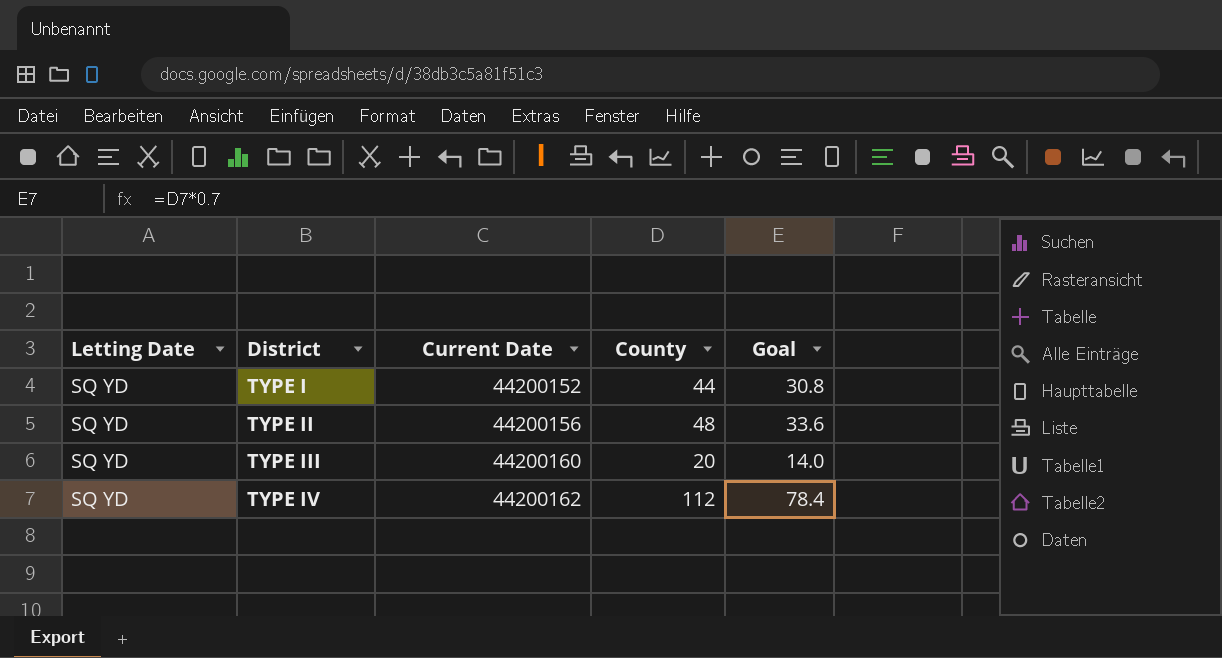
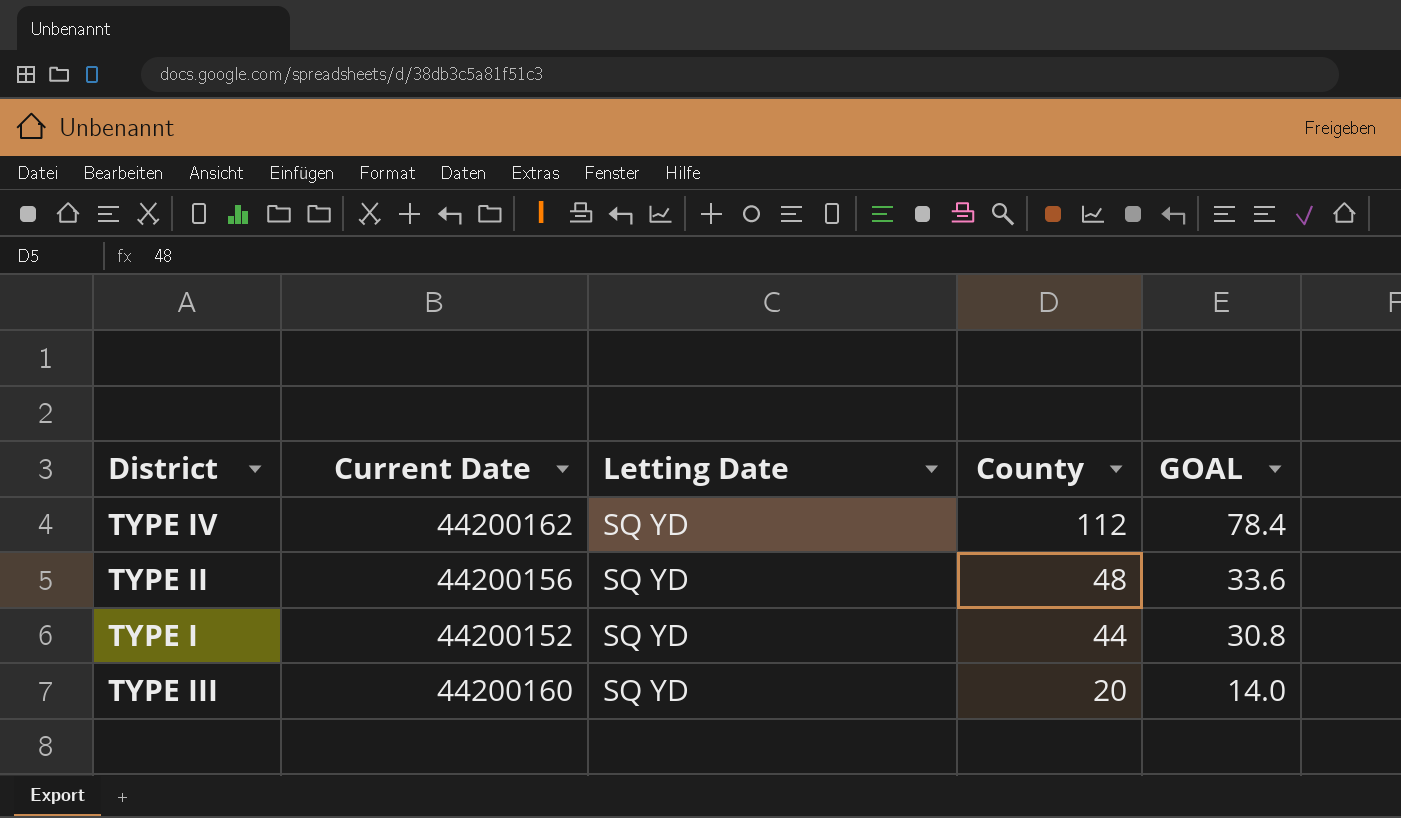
row order: District ascending -> County descending
column Letting Date | position: 1 -> 3
column name: Goal -> GOAL

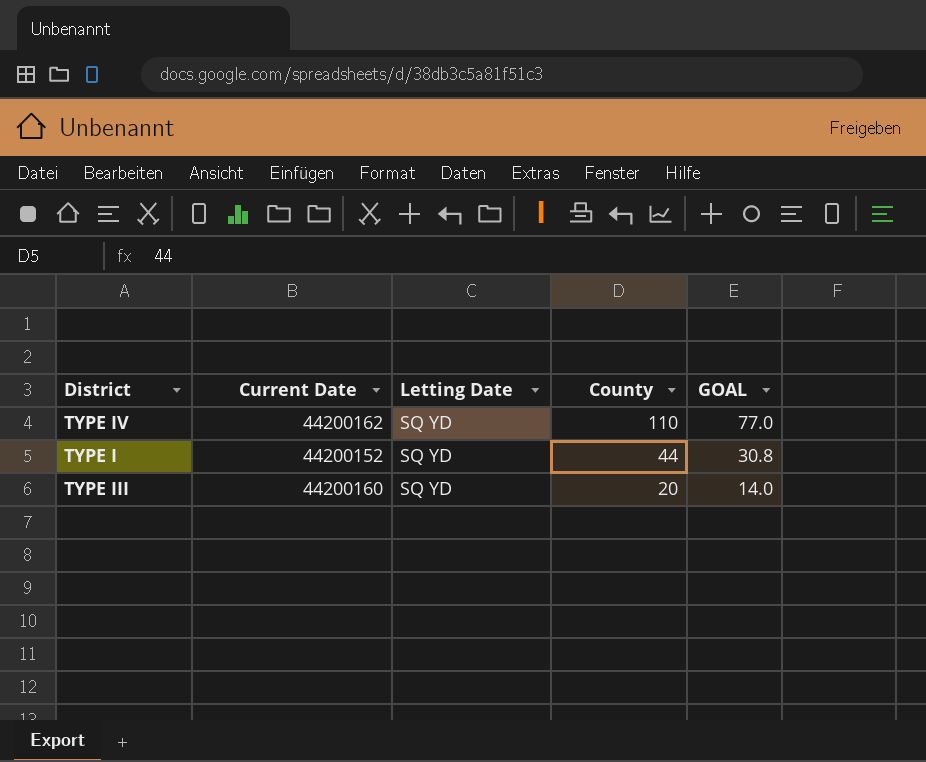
row TYPE II: 44200156 | SQ YD | 48 | 33.6 -> none
TYPE IV | County: 112 -> 110
TYPE IV | GOAL: 78.4 -> 77.0

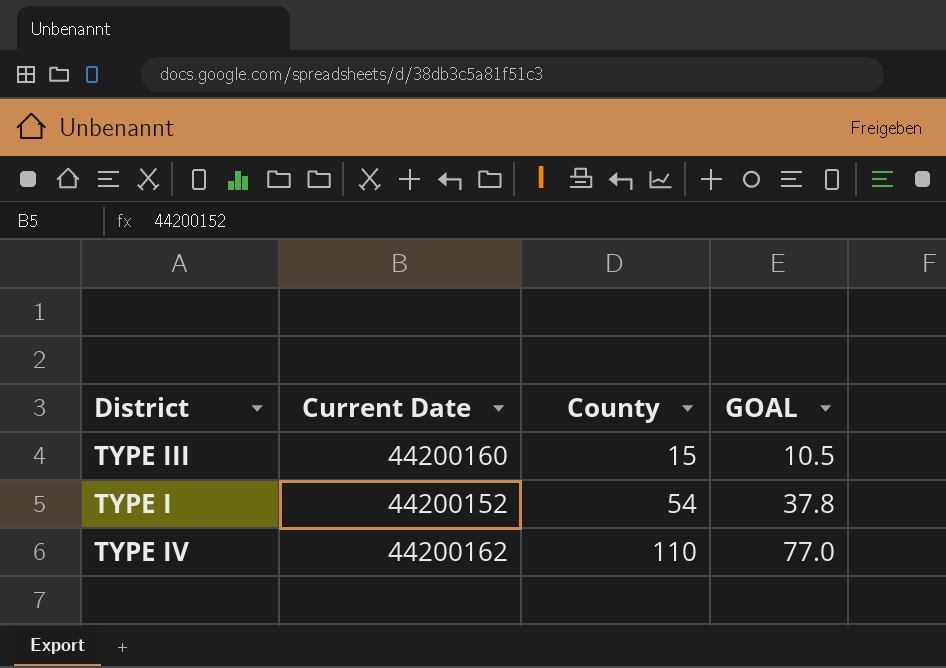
row order: County descending -> County ascending
column Letting Date | position: 3 -> none
TYPE III | County: 20 -> 15
TYPE III | GOAL: 14.0 -> 10.5
TYPE I | County: 44 -> 54
TYPE I | GOAL: 30.8 -> 37.8

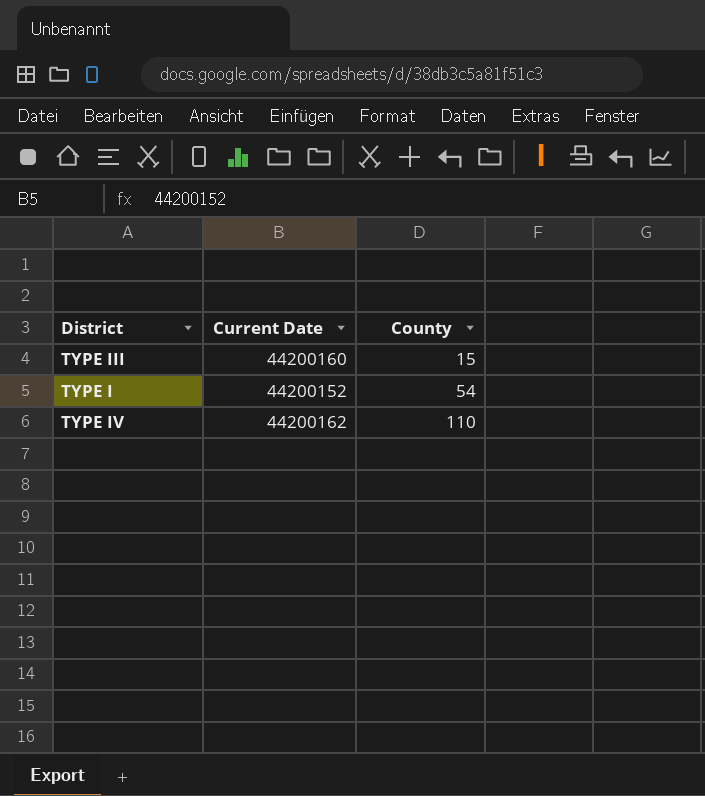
column GOAL | formula: [County] * 0.7 -> none

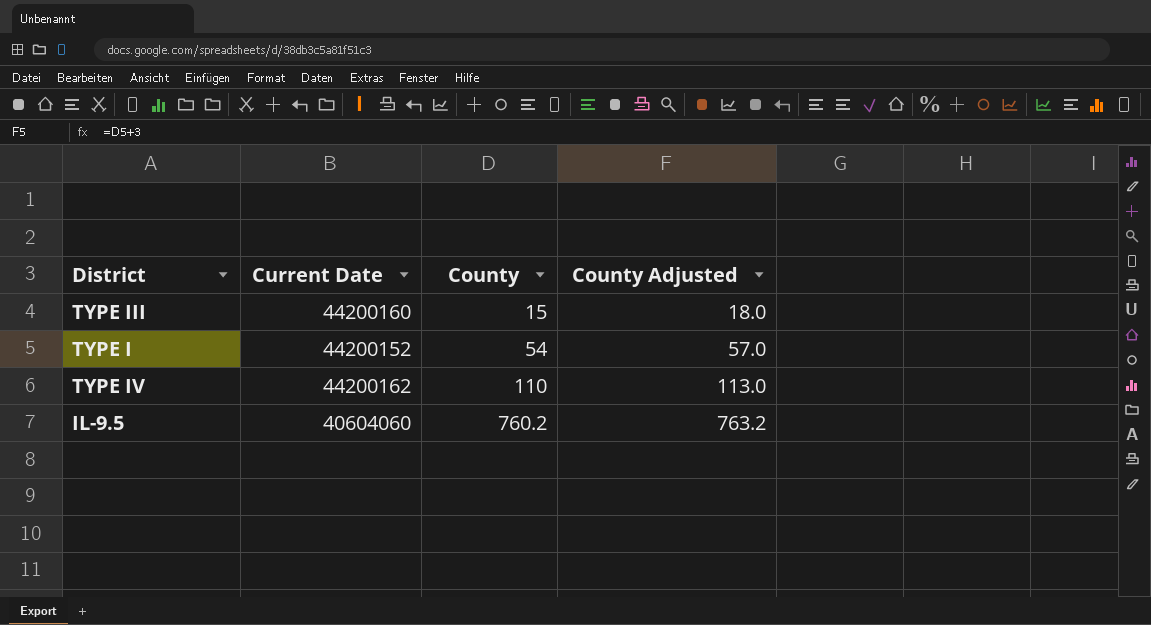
column County Adjusted | formula: none -> [County] + 3
row IL-9.5: none -> 40604060 | 760.2 | 763.2

